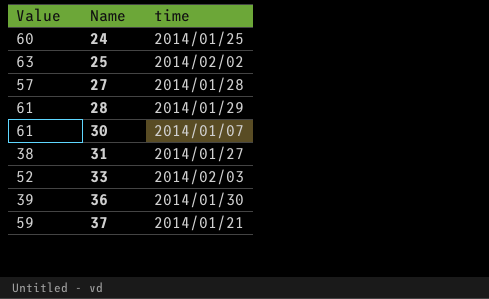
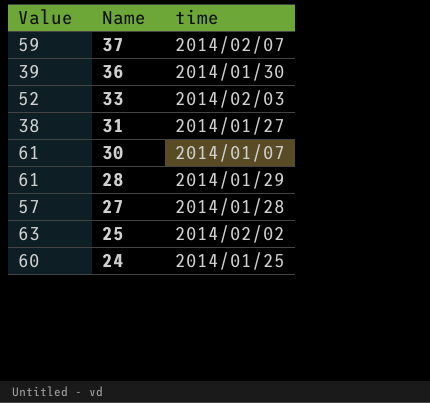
row order: Name ascending -> Name descending
37 | time: 2014/01/21 -> 2014/02/07

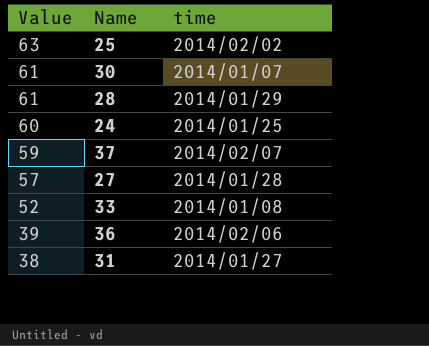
row order: Name descending -> Value descending
33 | time: 2014/02/03 -> 2014/01/08
36 | time: 2014/01/30 -> 2014/02/06

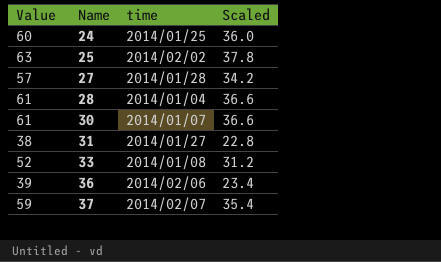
row order: Value descending -> Name ascending
column Scaled | formula: none -> [Value] * 0.6
28 | time: 2014/01/29 -> 2014/01/04

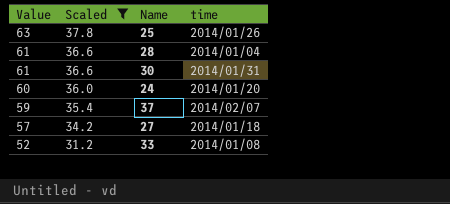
filter: none -> Scaled >= 31.2
row order: Name ascending -> Value descending
column Scaled | position: 4 -> 2
25 | time: 2014/02/02 -> 2014/01/26
30 | time: 2014/01/07 -> 2014/01/31
24 | time: 2014/01/25 -> 2014/01/20
27 | time: 2014/01/28 -> 2014/01/18

